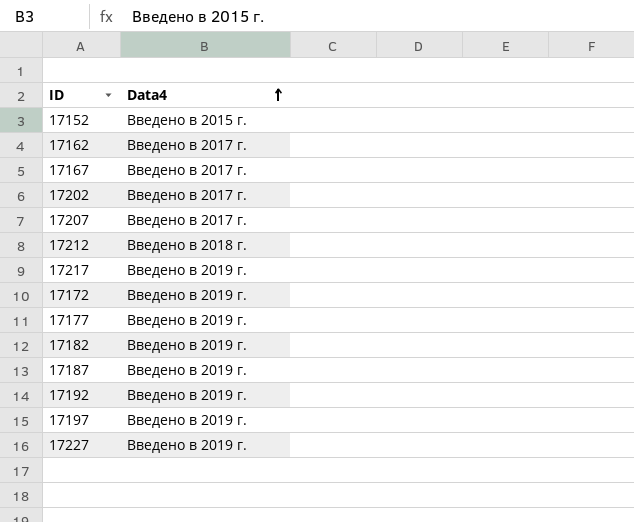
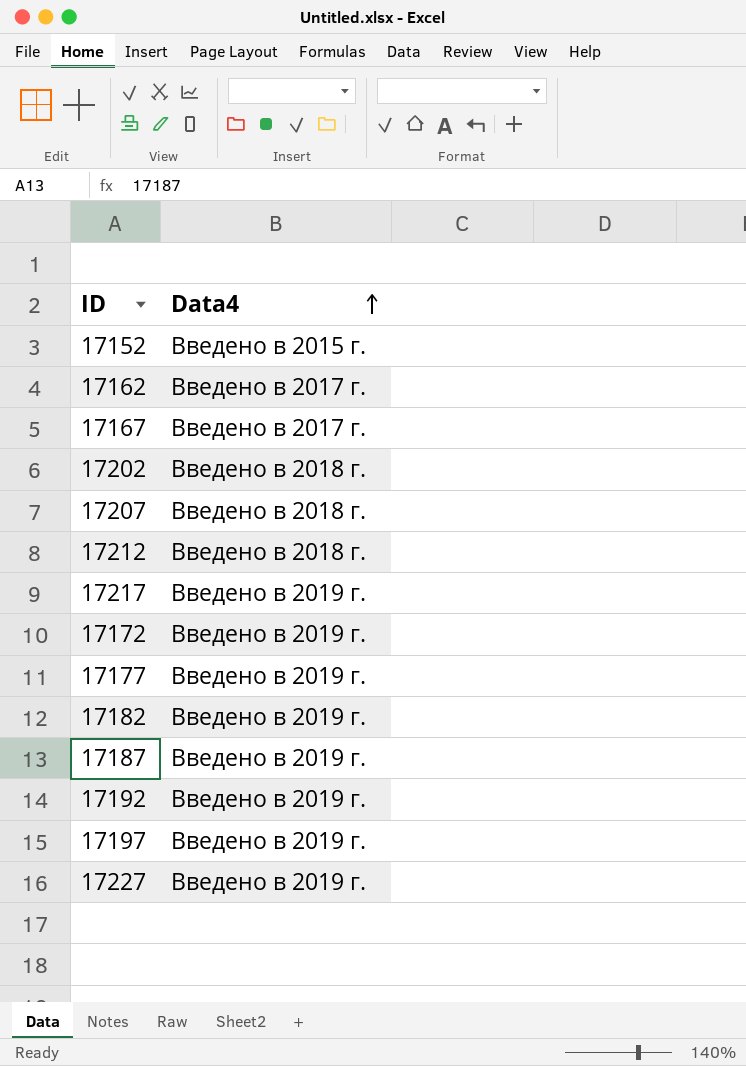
17202 | Data4: Введено в 2017 г. -> Введено в 2018 г.
17207 | Data4: Введено в 2017 г. -> Введено в 2018 г.

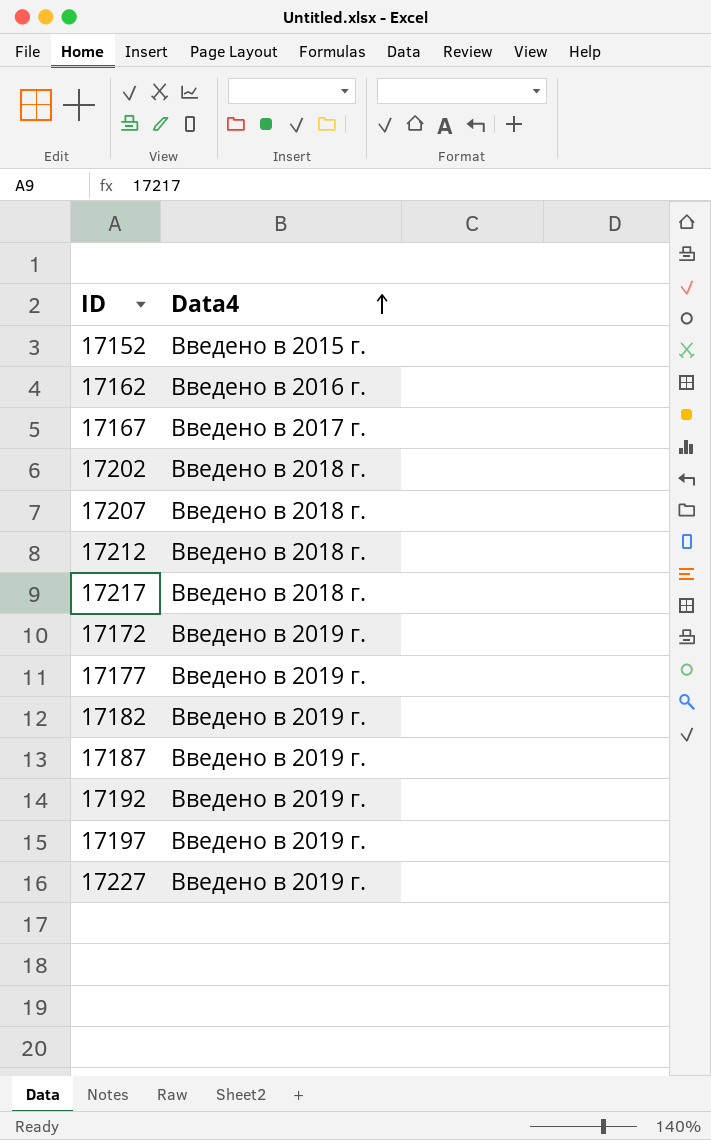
17162 | Data4: Введено в 2017 г. -> Введено в 2016 г.
17217 | Data4: Введено в 2019 г. -> Введено в 2018 г.

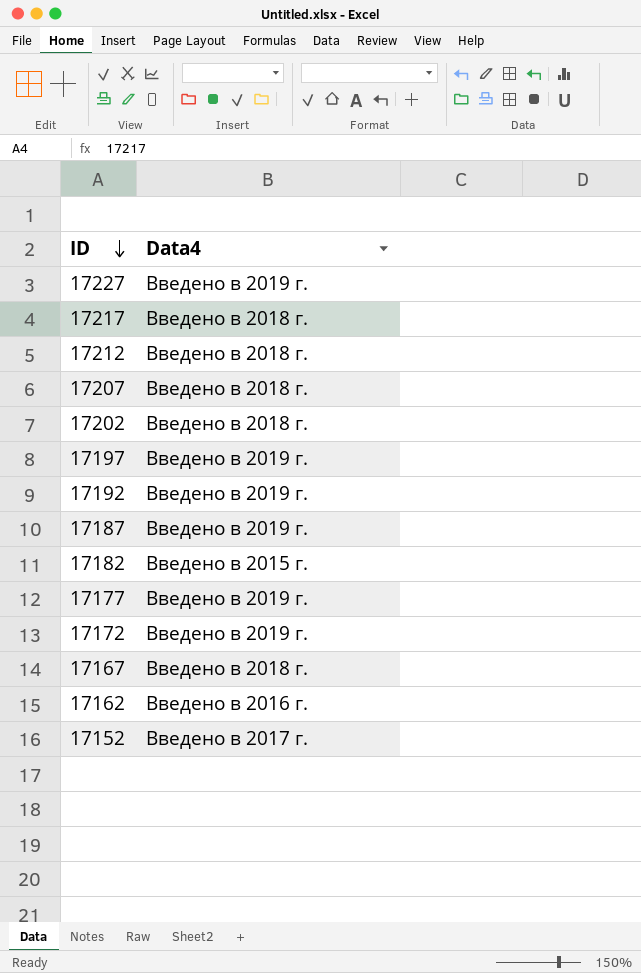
row order: Data4 ascending -> ID descending
17182 | Data4: Введено в 2019 г. -> Введено в 2015 г.
17167 | Data4: Введено в 2017 г. -> Введено в 2018 г.
17152 | Data4: Введено в 2015 г. -> Введено в 2017 г.

